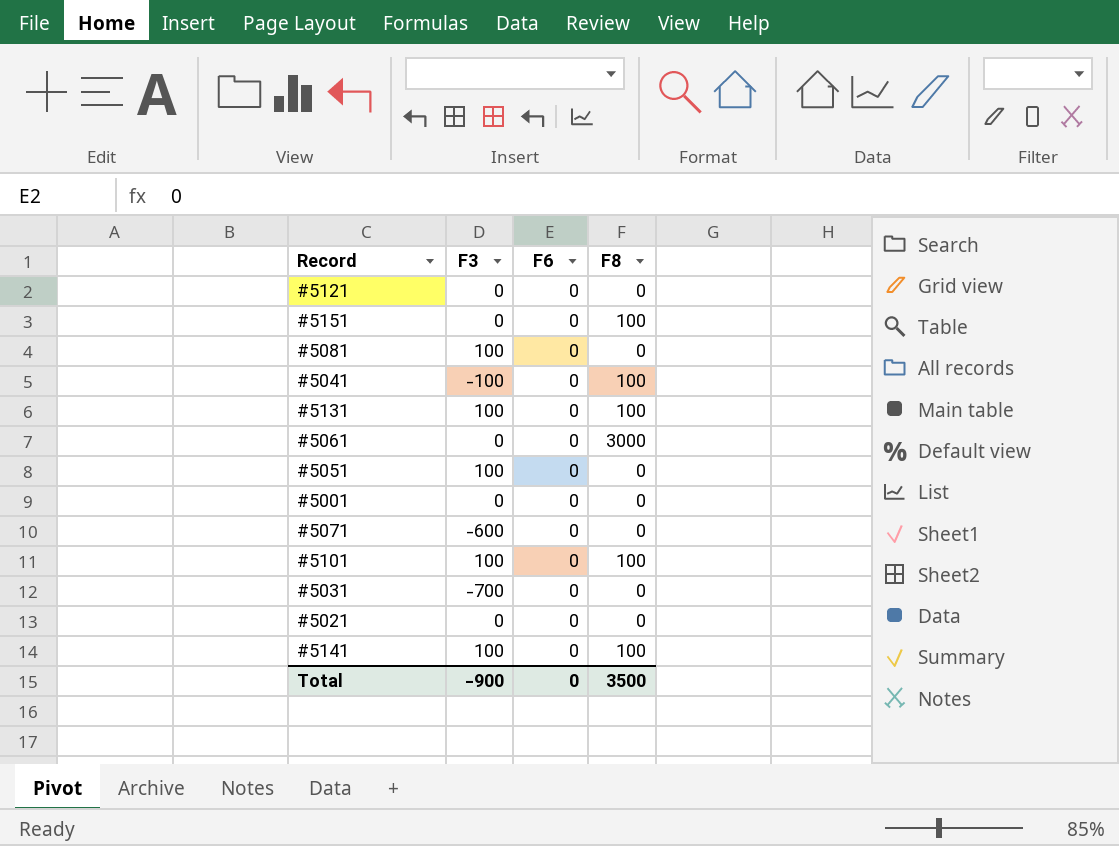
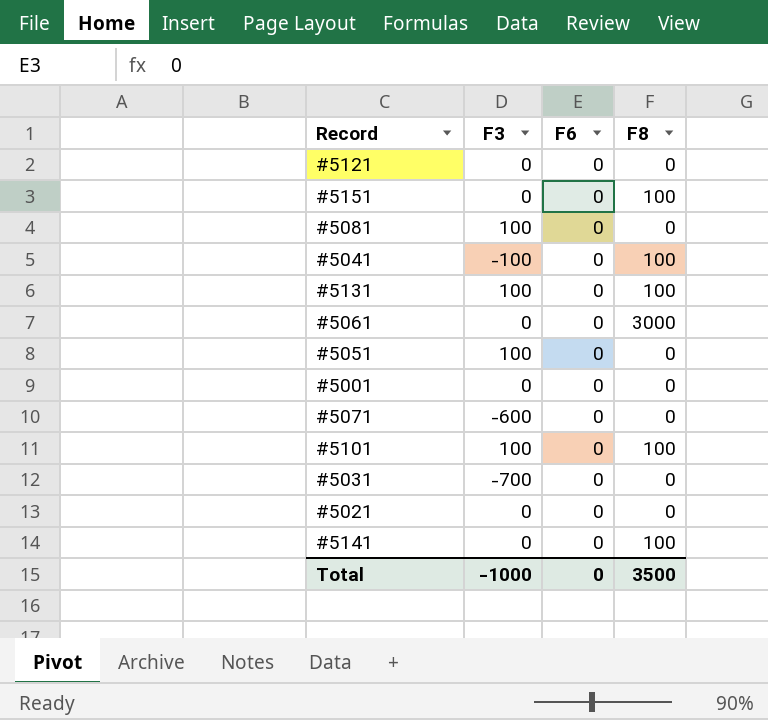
#5141 | F3: 100 -> 0
Total | F3: -900 -> -1000

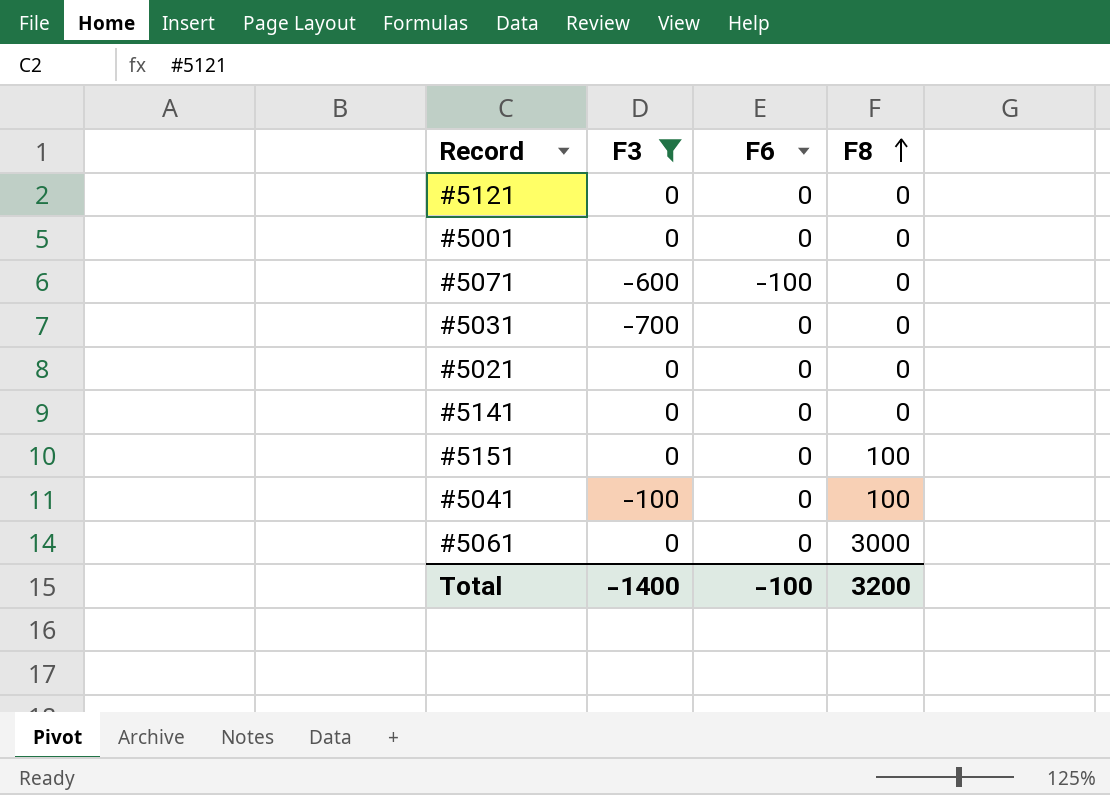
filter: none -> F3 != 100
row order: none -> F8 ascending
#5071 | F6: 0 -> -100
#5141 | F8: 100 -> 0
Total | F3: -1000 -> -1400
Total | F6: 0 -> -100
Total | F8: 3500 -> 3200

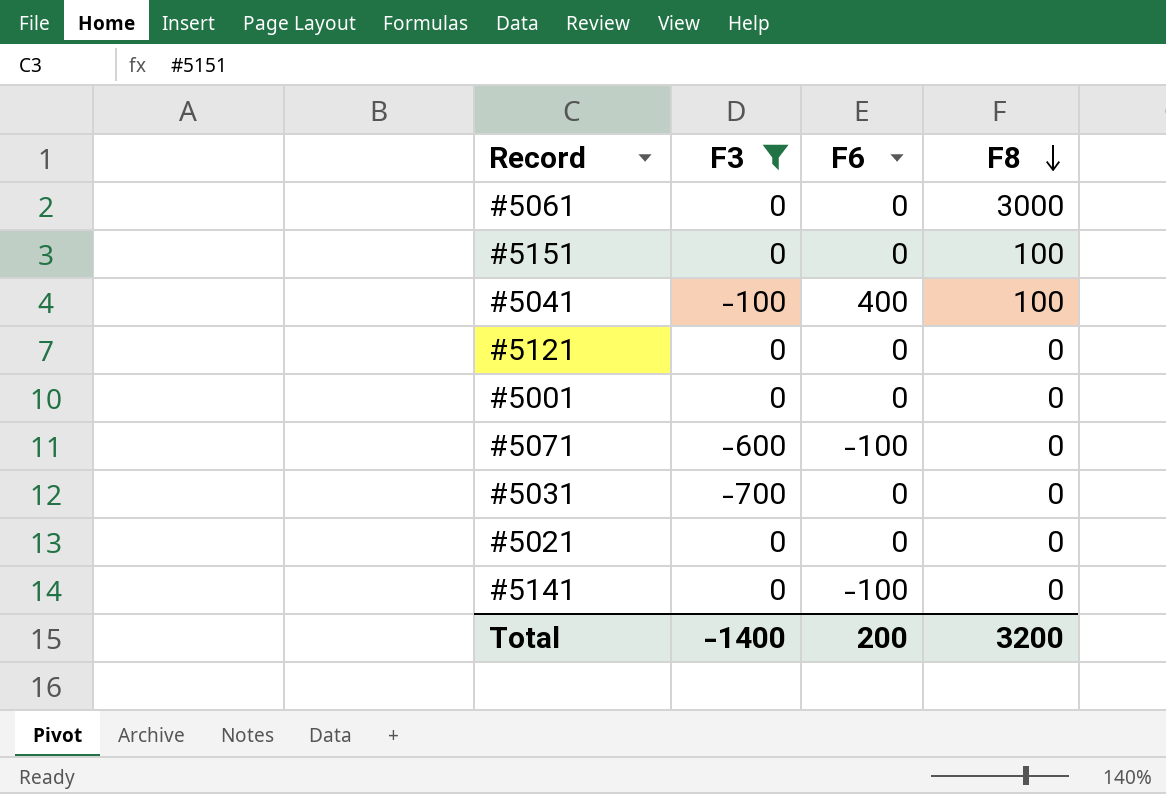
row order: F8 ascending -> F8 descending
#5041 | F6: 0 -> 400
#5141 | F6: 0 -> -100
Total | F6: -100 -> 200

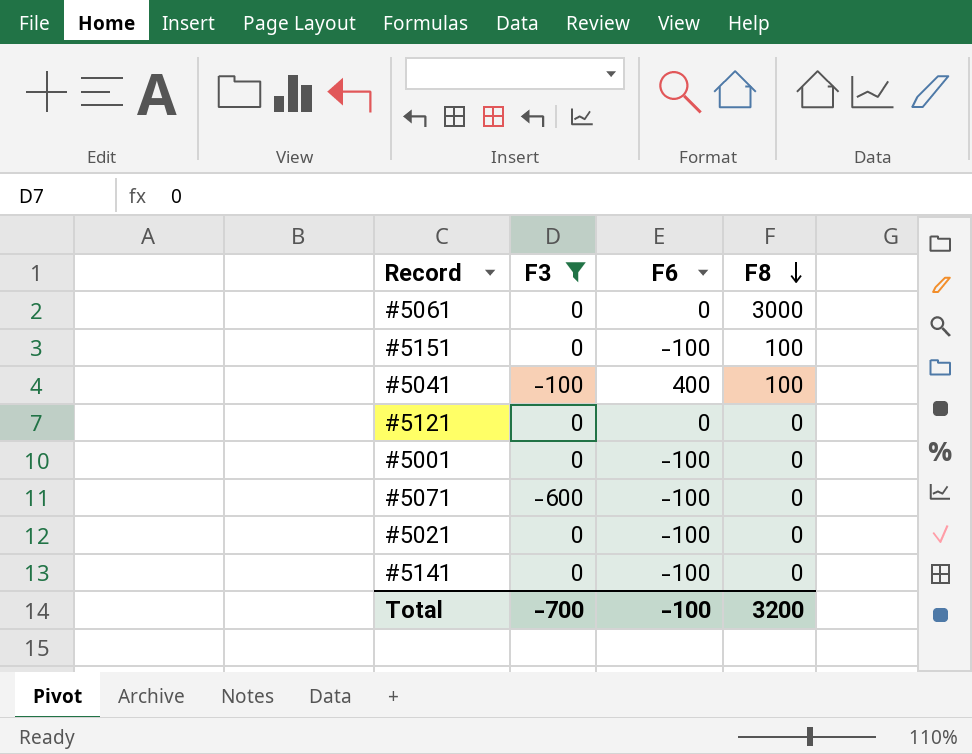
row #5031: -700 | 0 | 0 -> none
#5151 | F6: 0 -> -100
#5001 | F6: 0 -> -100
#5021 | F6: 0 -> -100
Total | F3: -1400 -> -700
Total | F6: 200 -> -100

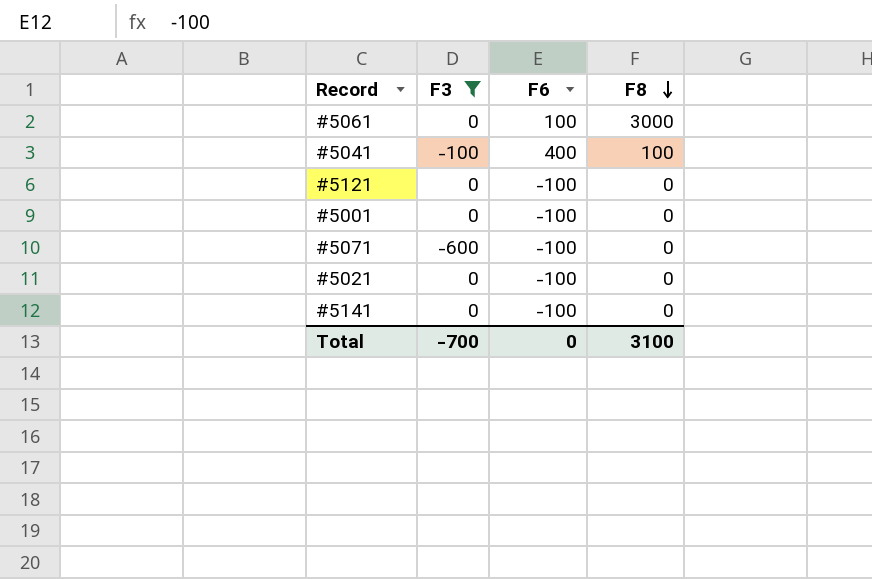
row #5151: 0 | -100 | 100 -> none
#5061 | F6: 0 -> 100
#5121 | F6: 0 -> -100
Total | F6: -100 -> 0
Total | F8: 3200 -> 3100

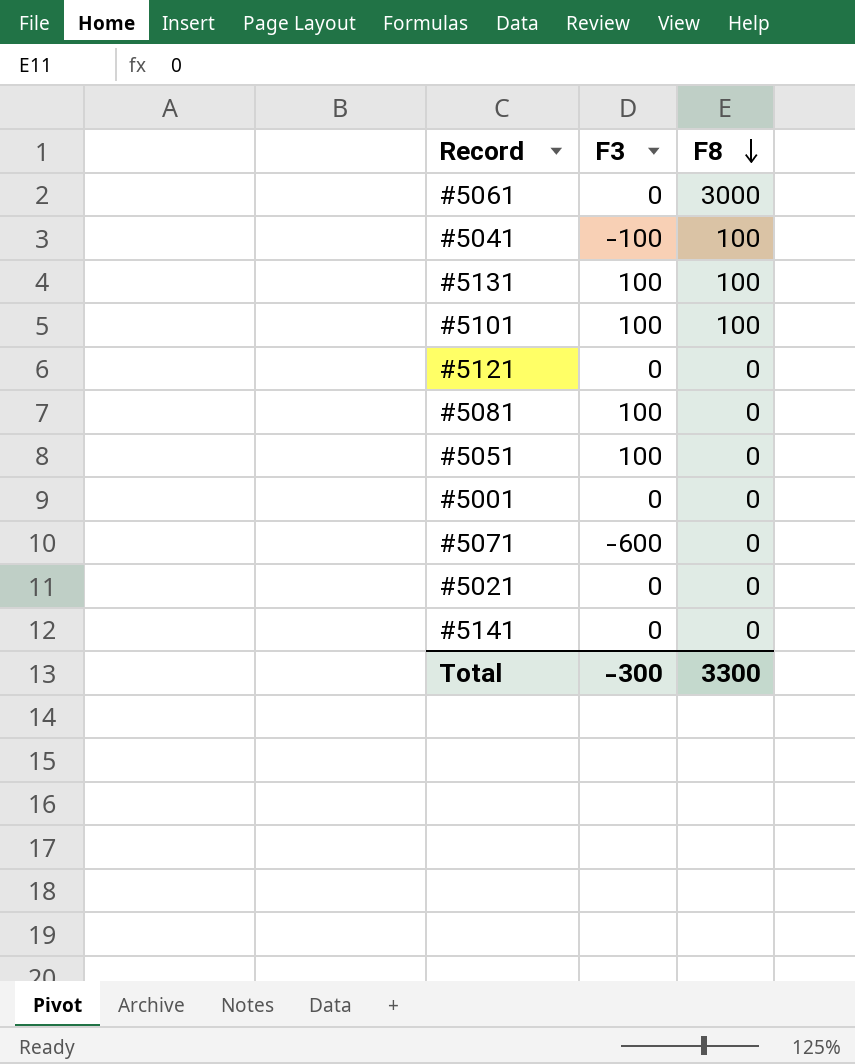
filter: F3 != 100 -> none
column F6 | position: 3 -> none
Total | F3: -700 -> -300
Total | F8: 3100 -> 3300

